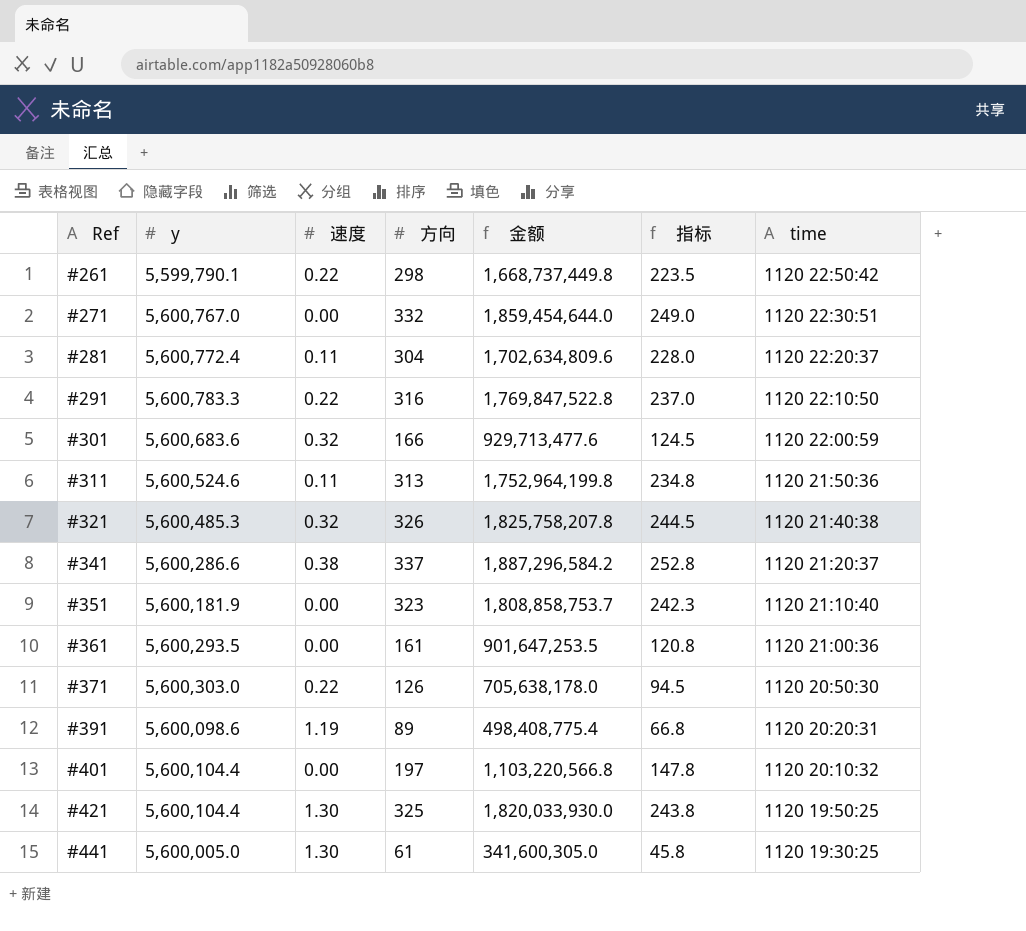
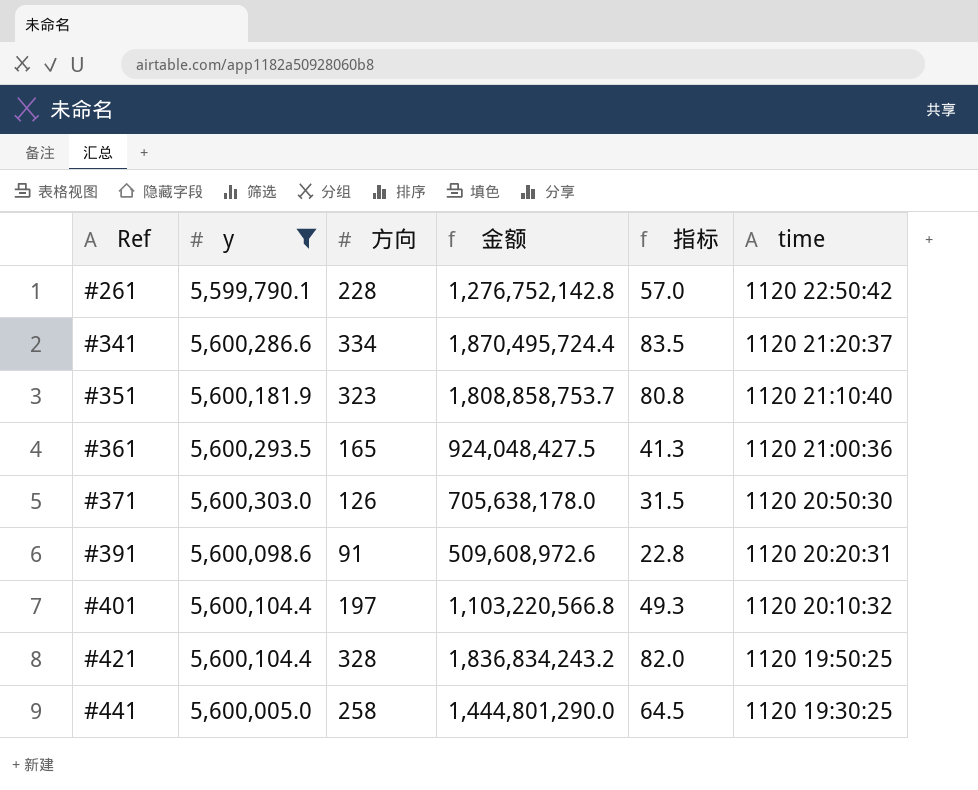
filter: none -> y <= 5,600,303.0
column 速度 | position: 3 -> none
column 指标 | formula: [方向] * 0.75 -> [方向] * 0.25
#261 | 方向: 298 -> 228
#261 | 金额: 1,668,737,449.8 -> 1,276,752,142.8
#341 | 方向: 337 -> 334
#341 | 金额: 1,887,296,584.2 -> 1,870,495,724.4
#361 | 方向: 161 -> 165
#361 | 金额: 901,647,253.5 -> 924,048,427.5
#391 | 方向: 89 -> 91
#391 | 金额: 498,408,775.4 -> 509,608,972.6
#421 | 方向: 325 -> 328
#421 | 金额: 1,820,033,930.0 -> 1,836,834,243.2
#441 | 方向: 61 -> 258
#441 | 金额: 341,600,305.0 -> 1,444,801,290.0

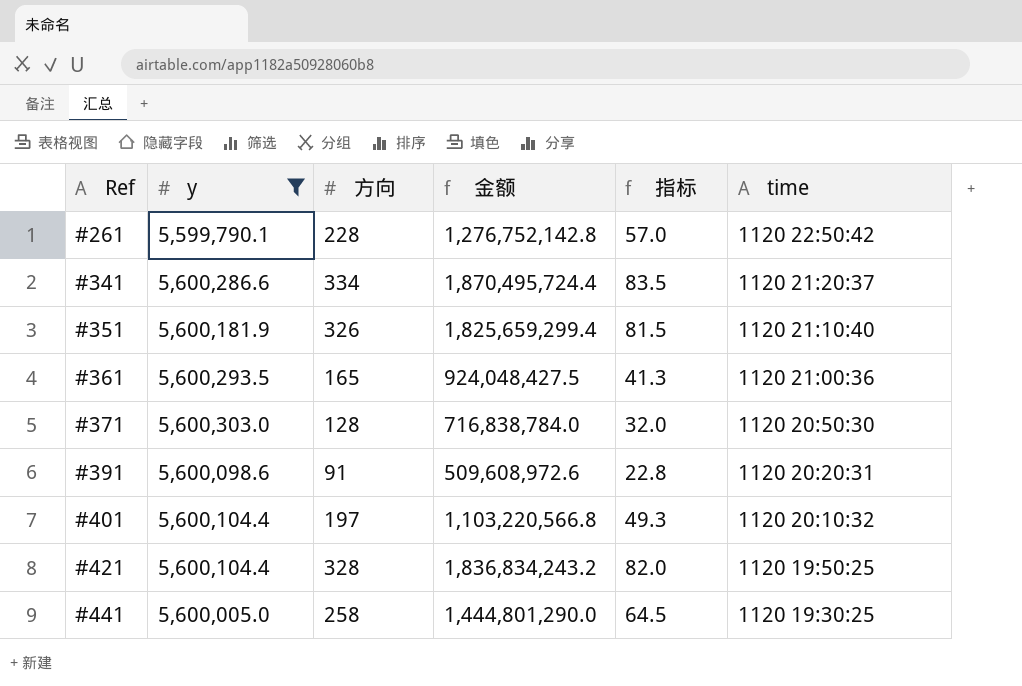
#351 | 方向: 323 -> 326
#351 | 金额: 1,808,858,753.7 -> 1,825,659,299.4
#351 | 指标: 80.8 -> 81.5
#371 | 方向: 126 -> 128
#371 | 金额: 705,638,178.0 -> 716,838,784.0
#371 | 指标: 31.5 -> 32.0

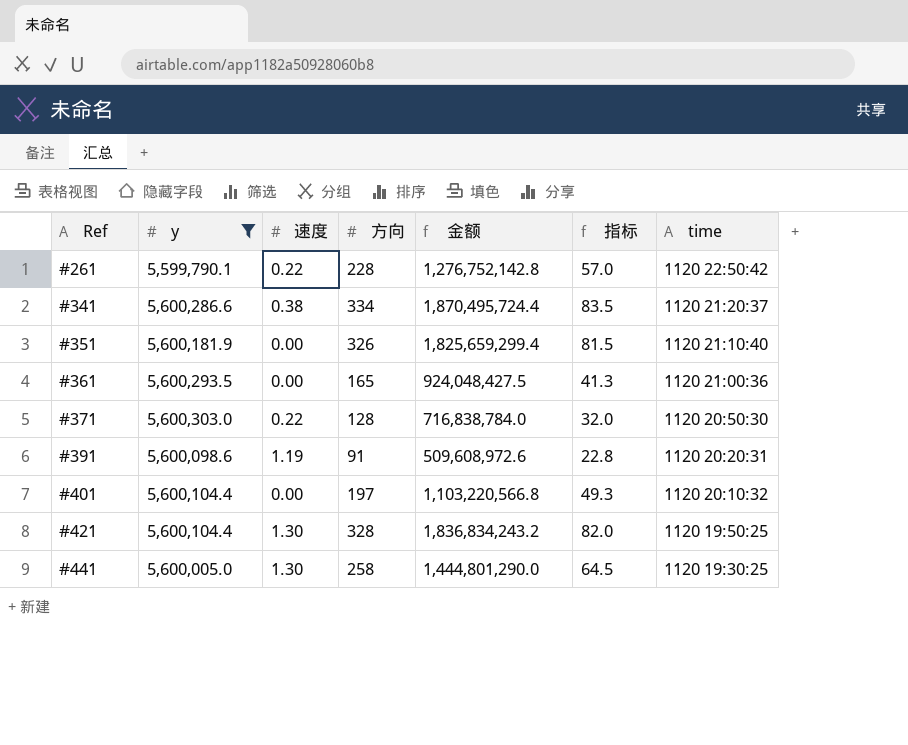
column 速度 | position: none -> 3

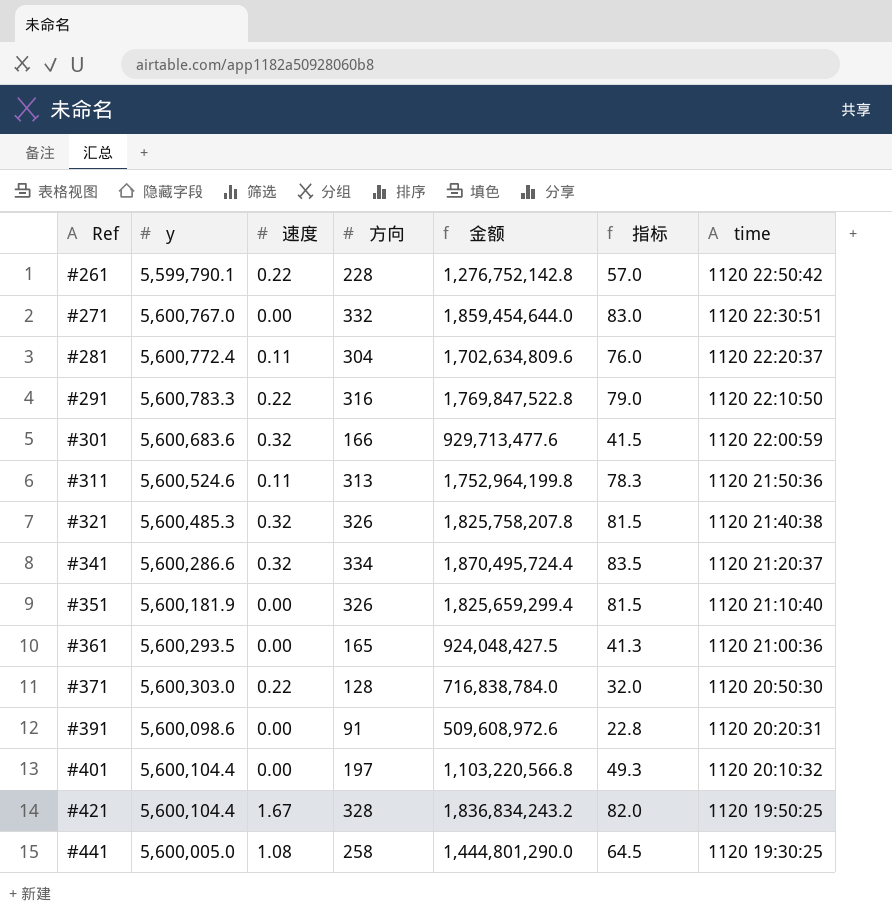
filter: y <= 5,600,303.0 -> none
#341 | 速度: 0.38 -> 0.32
#391 | 速度: 1.19 -> 0.00
#421 | 速度: 1.30 -> 1.67
#441 | 速度: 1.30 -> 1.08

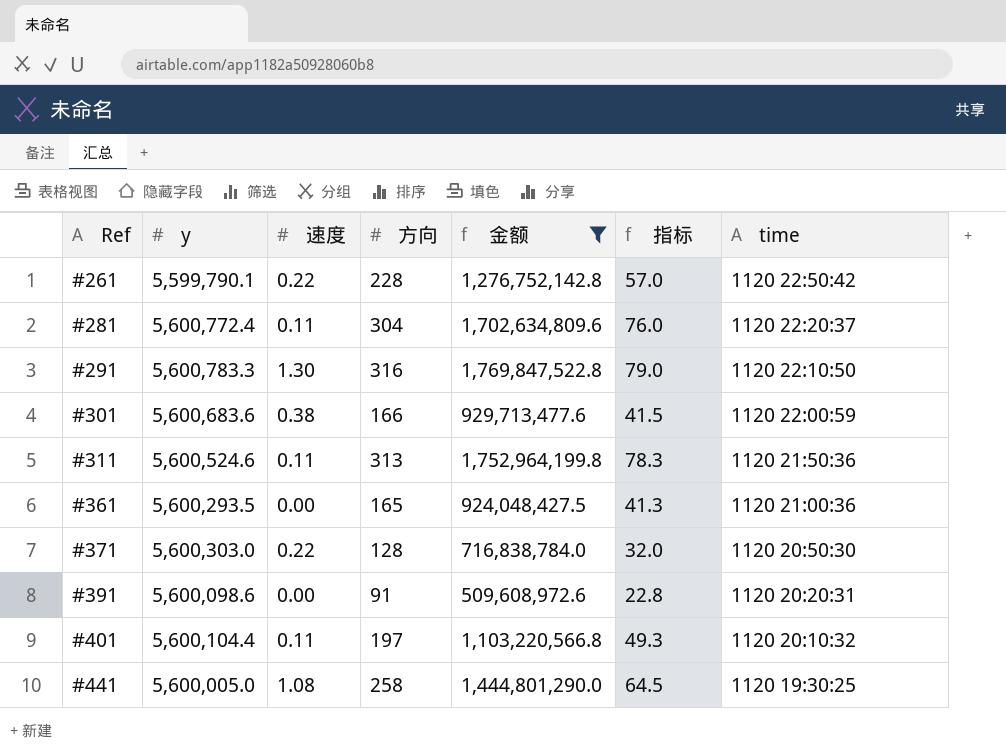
filter: none -> 金额 <= 1,769,847,522.8
#291 | 速度: 0.22 -> 1.30
#301 | 速度: 0.32 -> 0.38
#401 | 速度: 0.00 -> 0.11

